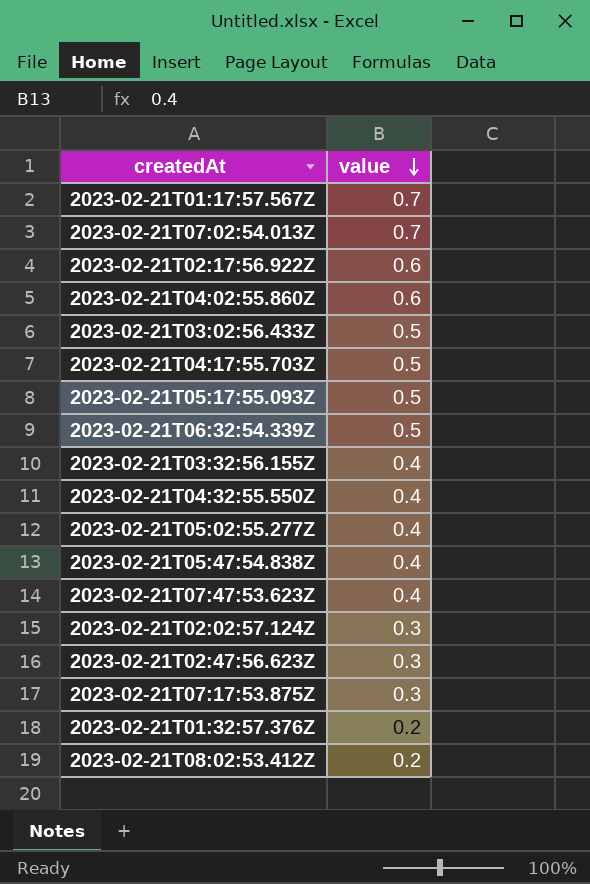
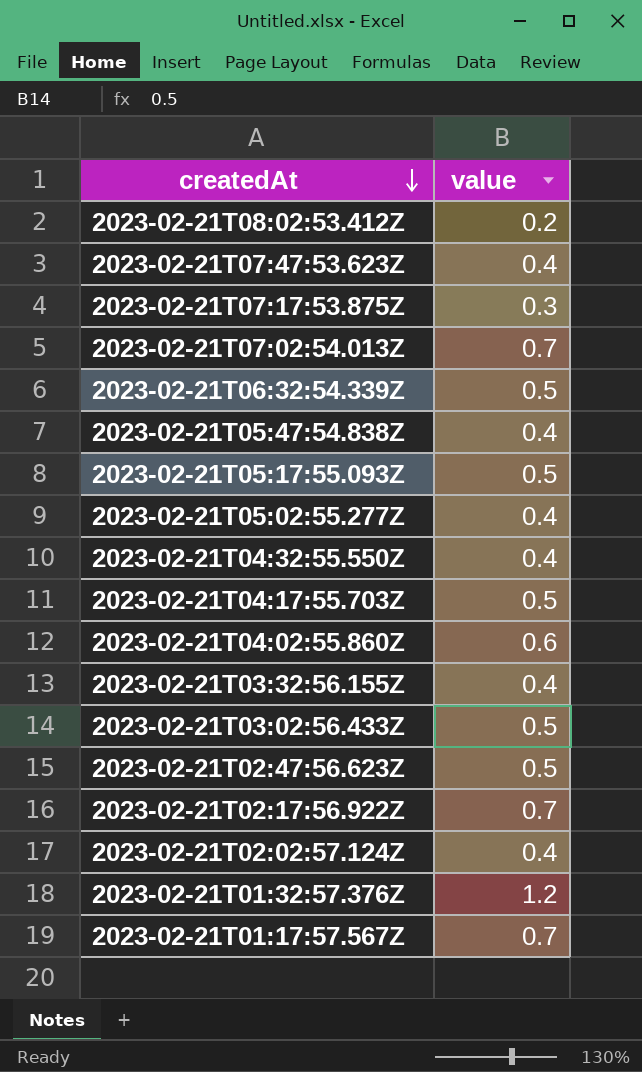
row order: value descending -> createdAt descending
2023-02-21T02:47:56.623Z | value: 0.3 -> 0.5
2023-02-21T02:17:56.922Z | value: 0.6 -> 0.7
2023-02-21T02:02:57.124Z | value: 0.3 -> 0.4
2023-02-21T01:32:57.376Z | value: 0.2 -> 1.2

